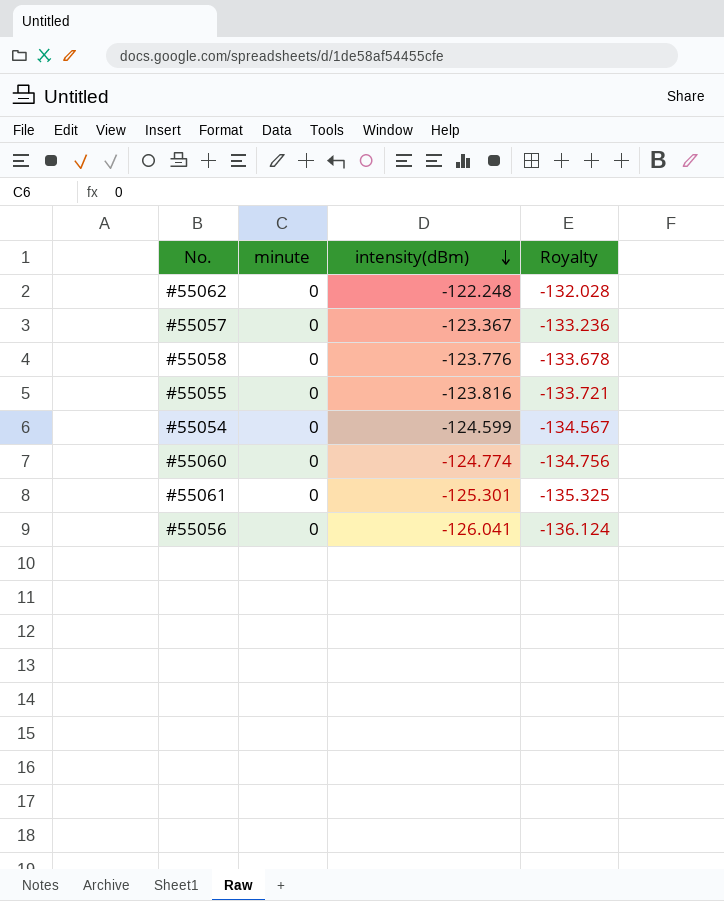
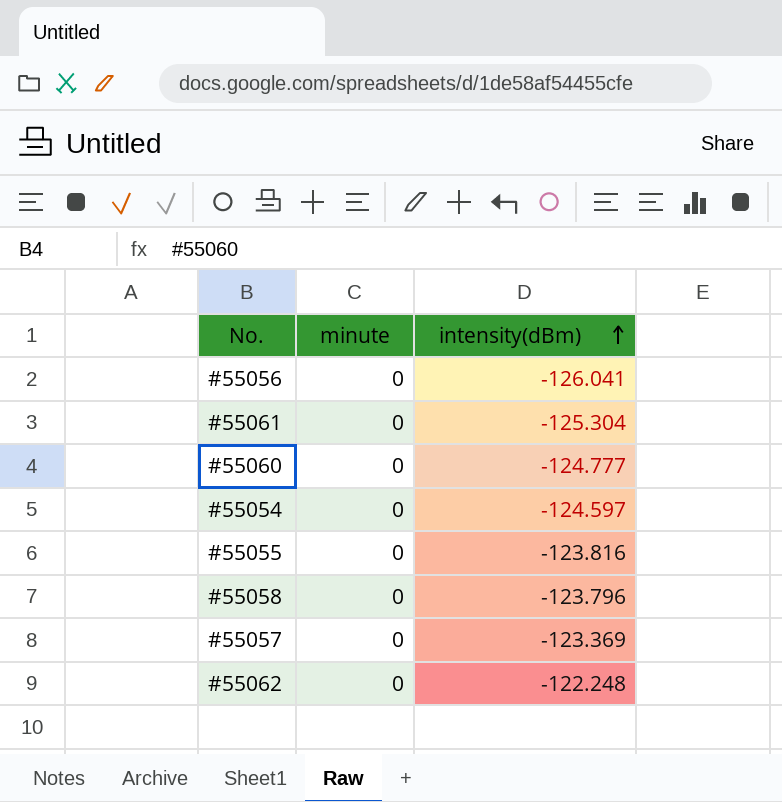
row order: intensity(dBm) descending -> intensity(dBm) ascending
column Royalty | formula: [intensity(dBm)] * 1.08 -> none
#55061 | intensity(dBm): -125.301 -> -125.304
#55060 | intensity(dBm): -124.774 -> -124.777
#55054 | intensity(dBm): -124.599 -> -124.597
#55058 | intensity(dBm): -123.776 -> -123.796
#55057 | intensity(dBm): -123.367 -> -123.369

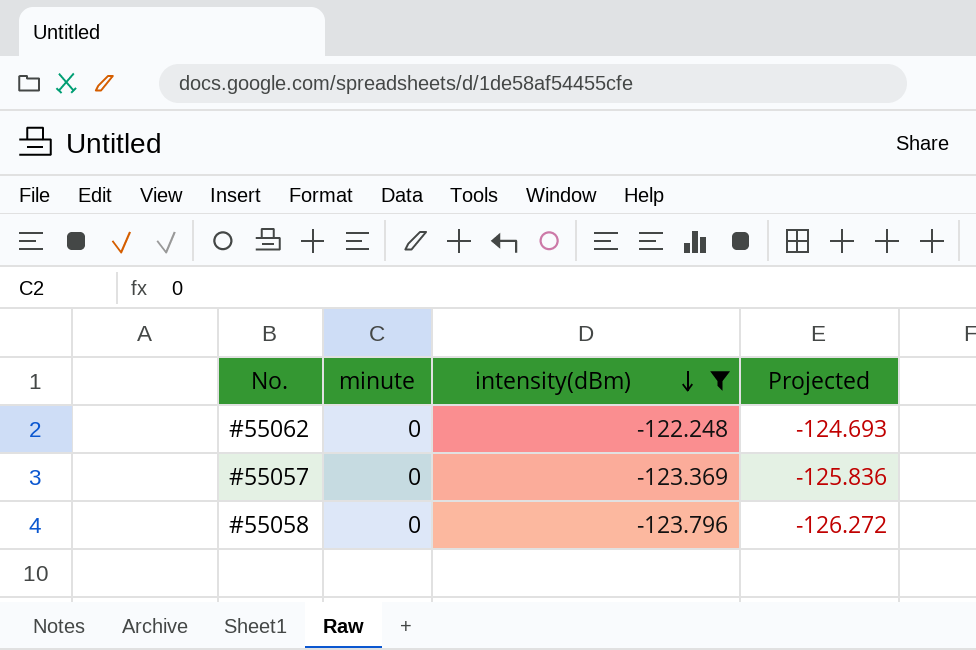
filter: none -> intensity(dBm) >= -123.796
row order: intensity(dBm) ascending -> intensity(dBm) descending
column Projected | formula: none -> [intensity(dBm)] * 1.02

